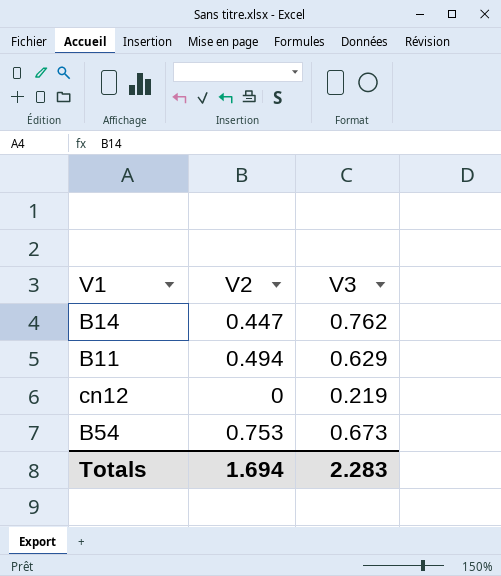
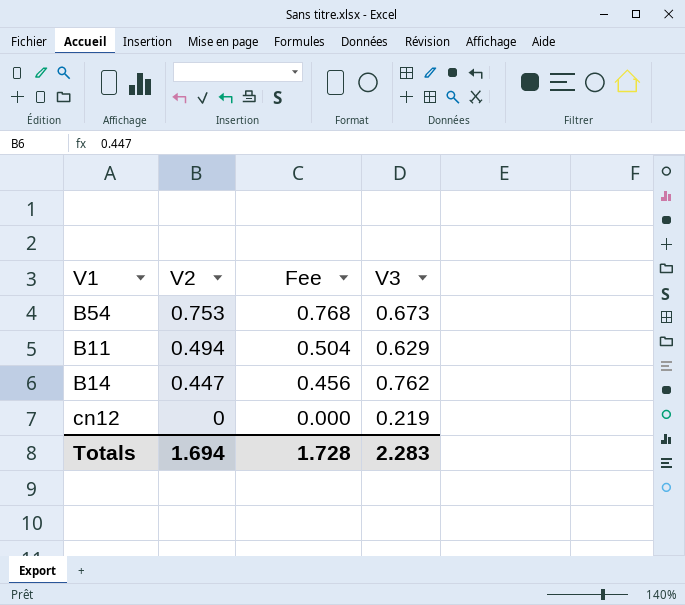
row order: none -> V2 descending
column Fee | formula: none -> [V2] * 1.02

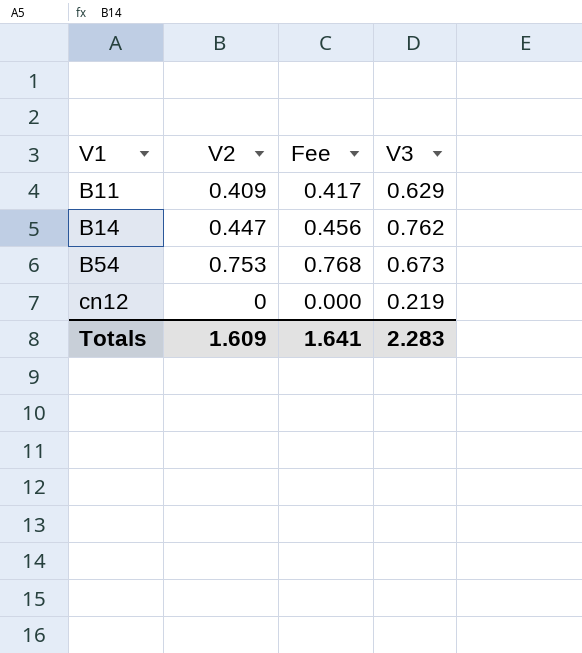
row order: V2 descending -> V1 ascending
B11 | V2: 0.494 -> 0.409
B11 | Fee: 0.504 -> 0.417
Totals | V2: 1.694 -> 1.609
Totals | Fee: 1.728 -> 1.641

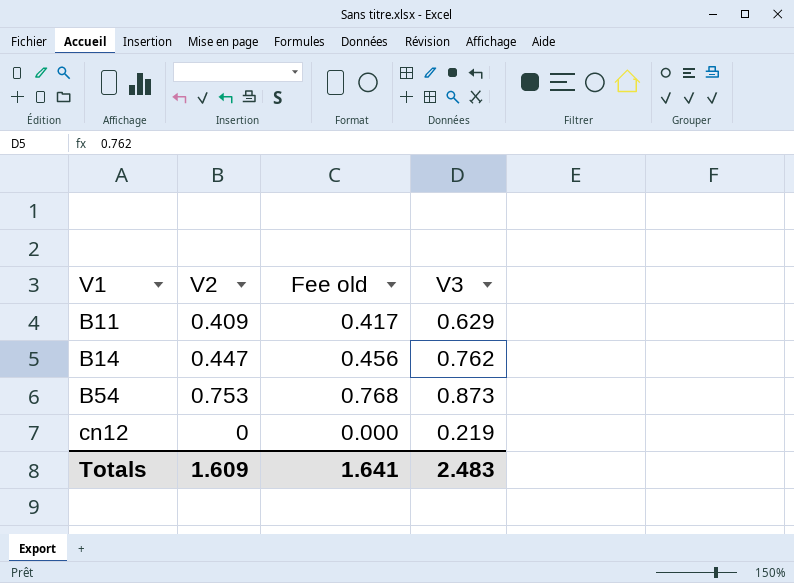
column name: Fee -> Fee old
B54 | V3: 0.673 -> 0.873
Totals | V3: 2.283 -> 2.483

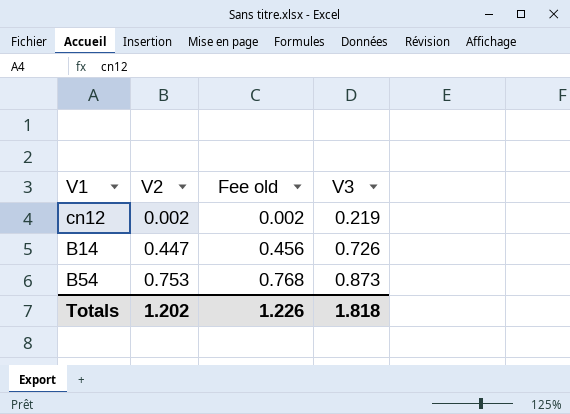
row order: V1 ascending -> V2 ascending
row B11: 0.409 | 0.417 | 0.629 -> none
cn12 | V2: 0 -> 0.002
cn12 | Fee old: 0.000 -> 0.002
B14 | V3: 0.762 -> 0.726
Totals | V2: 1.609 -> 1.202
Totals | Fee old: 1.641 -> 1.226
Totals | V3: 2.483 -> 1.818

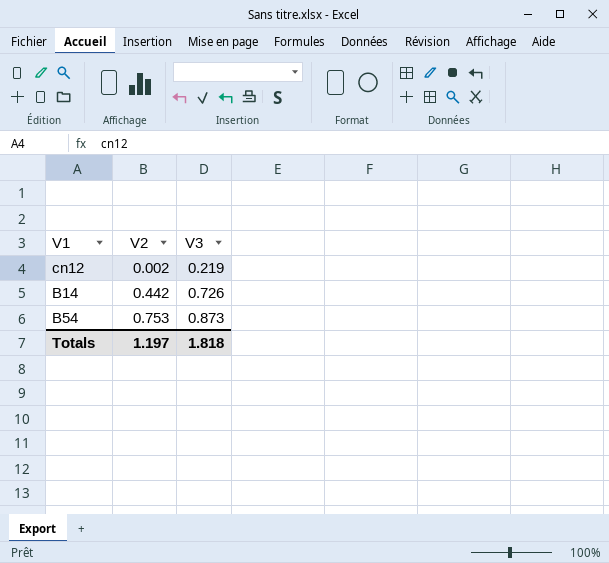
column Fee old | formula: [V2] * 1.02 -> none
B14 | V2: 0.447 -> 0.442
Totals | V2: 1.202 -> 1.197

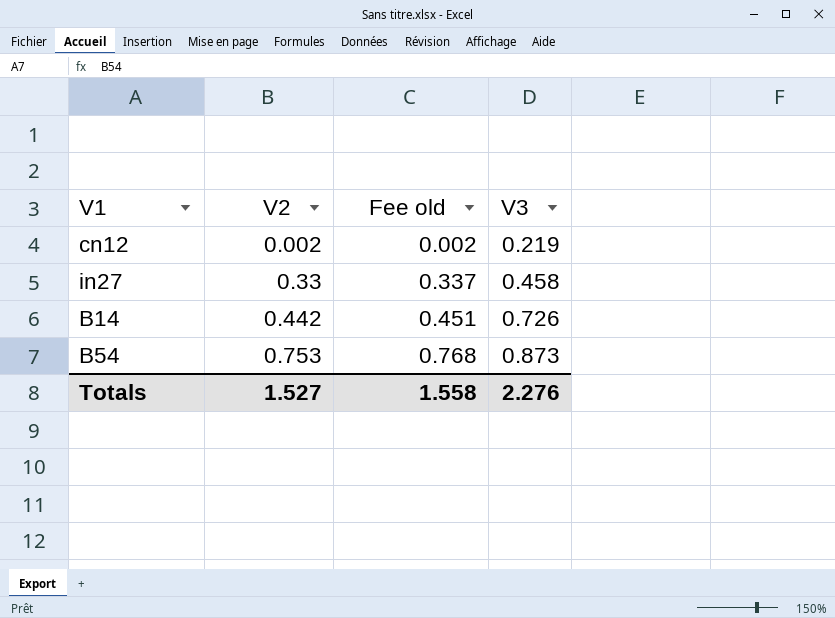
column Fee old | formula: none -> [V2] * 1.02
row in27: none -> 0.33 | 0.337 | 0.458
Totals | V2: 1.197 -> 1.527
Totals | V3: 1.818 -> 2.276

